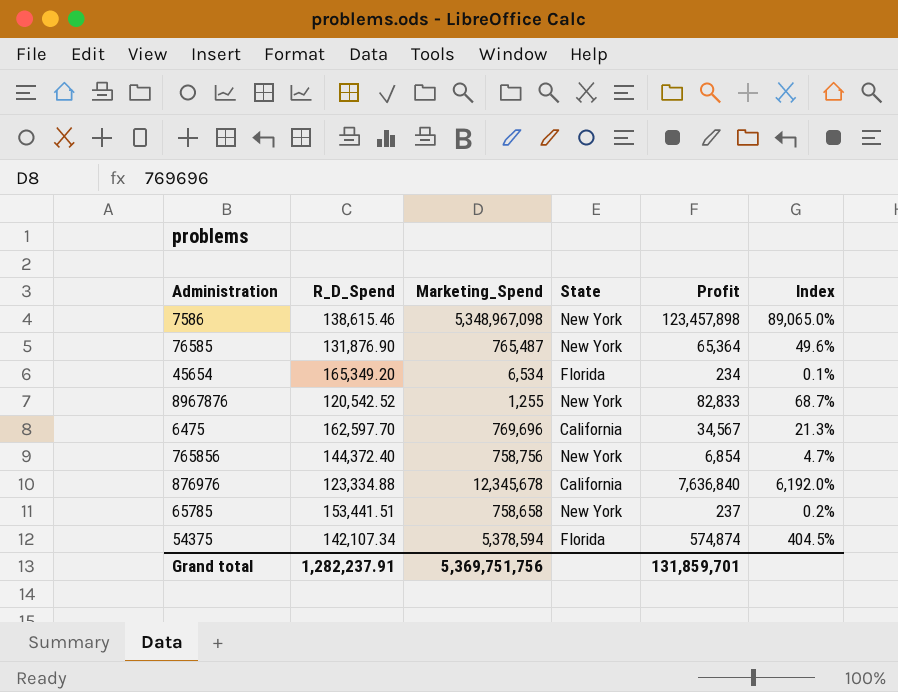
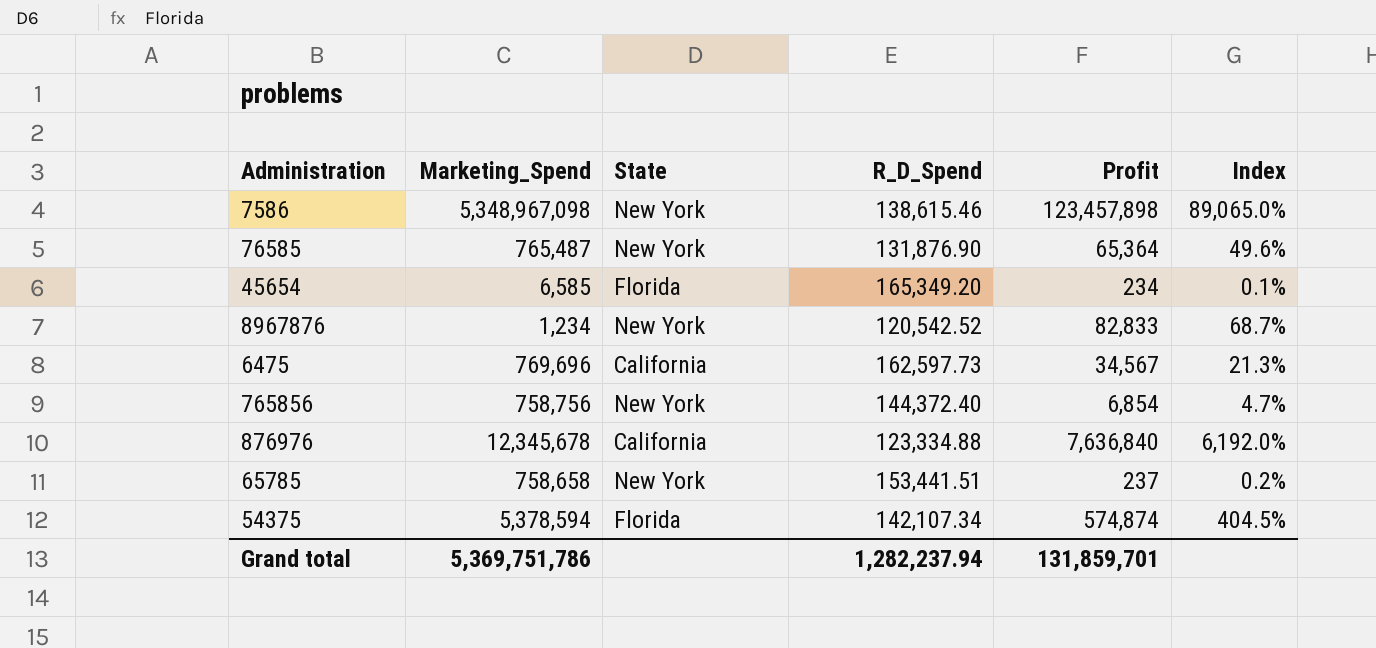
column R_D_Spend | position: 2 -> 4
45654 | Marketing_Spend: 6,534 -> 6,585
8967876 | Marketing_Spend: 1,255 -> 1,234
6475 | R_D_Spend: 162,597.70 -> 162,597.73
Grand total | Marketing_Spend: 5,369,751,756 -> 5,369,751,786
Grand total | R_D_Spend: 1,282,237.91 -> 1,282,237.94

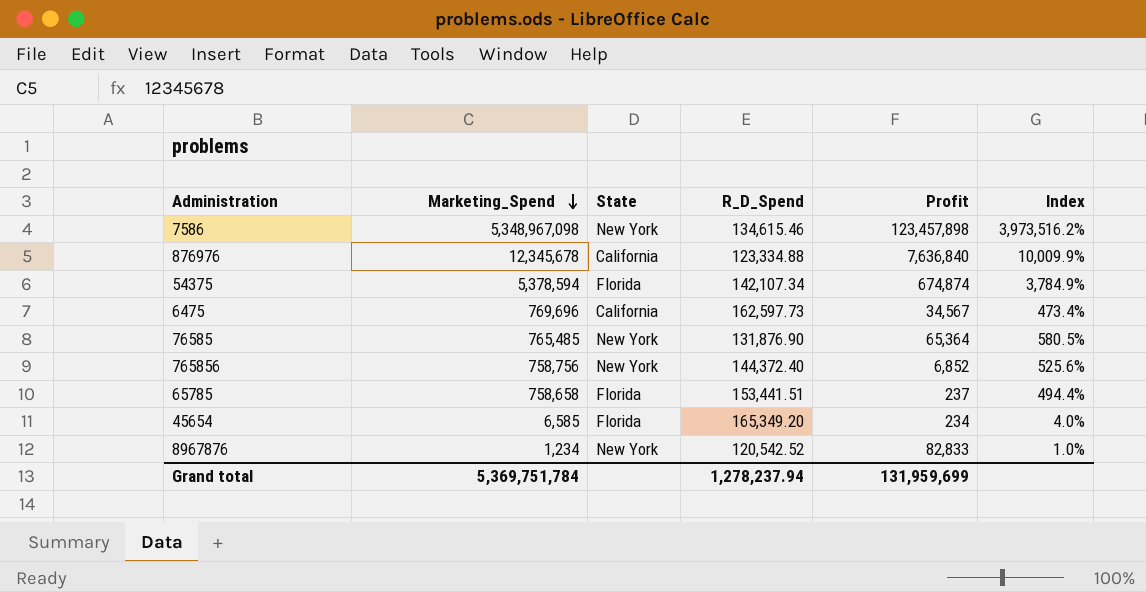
row order: none -> Marketing_Spend descending
column Index | formula: [Profit] / [R_D_Spend] -> [Marketing_Spend] / [R_D_Spend]
7586 | R_D_Spend: 138,615.46 -> 134,615.46
54375 | Profit: 574,874 -> 674,874
76585 | Marketing_Spend: 765,487 -> 765,485
765856 | Profit: 6,854 -> 6,852
65785 | State: New York -> Florida
Grand total | Marketing_Spend: 5,369,751,786 -> 5,369,751,784
Grand total | R_D_Spend: 1,282,237.94 -> 1,278,237.94
Grand total | Profit: 131,859,701 -> 131,959,699

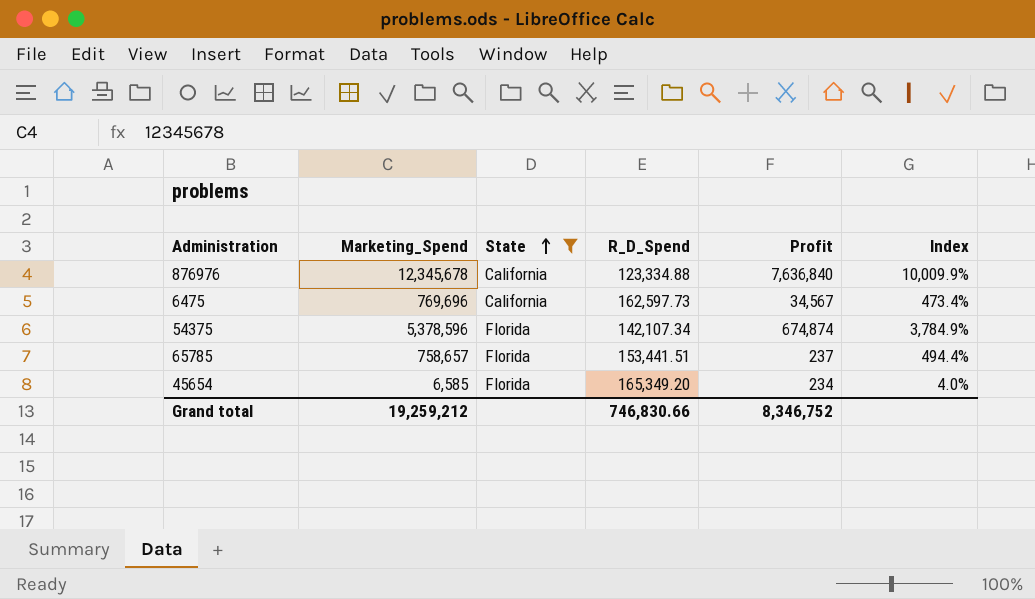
filter: none -> State != New York
row order: Marketing_Spend descending -> State ascending
54375 | Marketing_Spend: 5,378,594 -> 5,378,596
65785 | Marketing_Spend: 758,658 -> 758,657
Grand total | Marketing_Spend: 5,369,751,784 -> 19,259,212
Grand total | R_D_Spend: 1,278,237.94 -> 746,830.66
Grand total | Profit: 131,959,699 -> 8,346,752

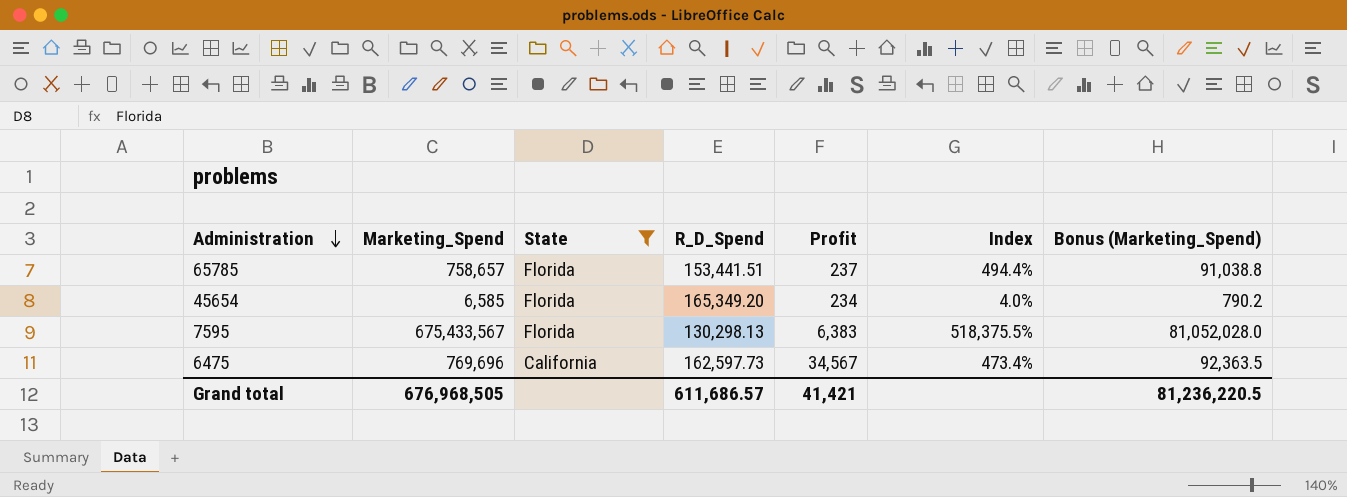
row order: State ascending -> Administration descending
column Bonus (Marketing_Spend) | formula: none -> [Marketing_Spend] * 0.12
row 876976: 12,345,678 | California | 123,334.88 | 7,636,840 | 10,009.9% -> none
row 54375: 5,378,596 | Florida | 142,107.34 | 674,874 | 3,784.9% -> none
row 7595: none -> 675,433,567 | Florida | 130,298.13 | 6,383 | 518,375.5% | 81,052,028.0
Grand total | Marketing_Spend: 19,259,212 -> 676,968,505
Grand total | R_D_Spend: 746,830.66 -> 611,686.57
Grand total | Profit: 8,346,752 -> 41,421

